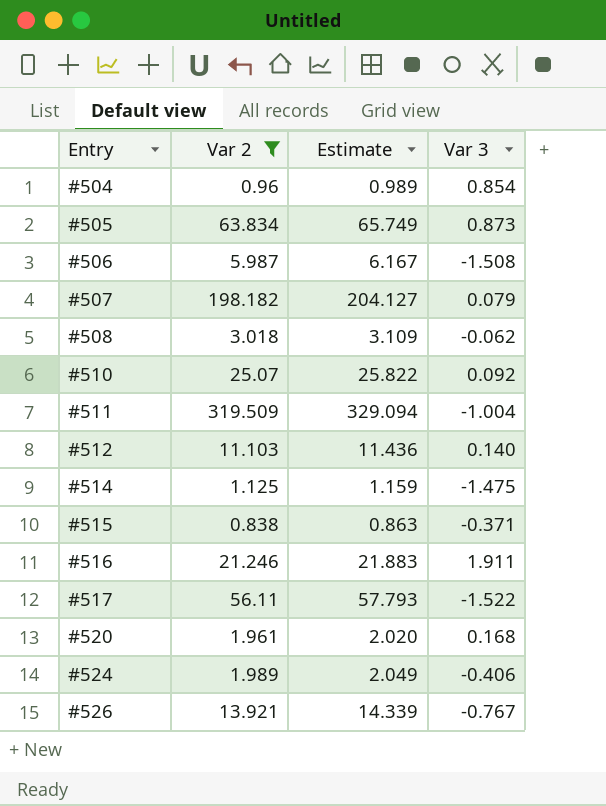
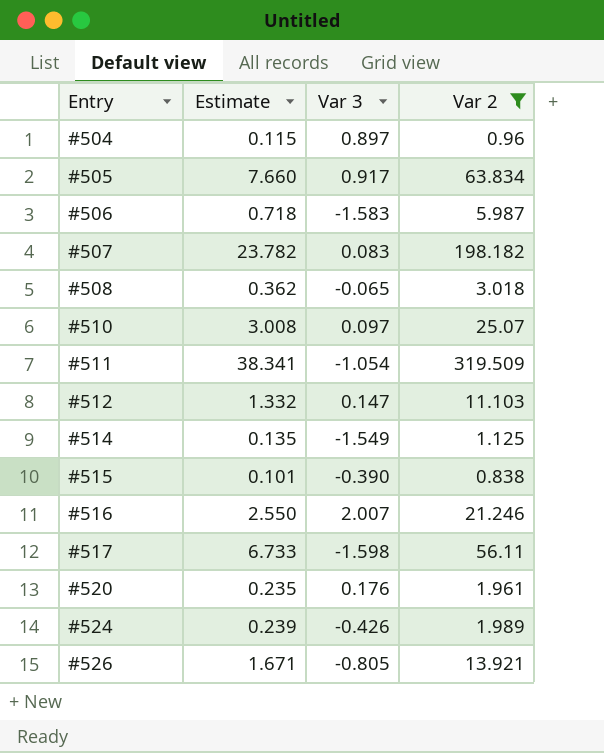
column Estimate | formula: [Var 2] * 1.03 -> [Var 2] * 0.12
column Var 2 | position: 2 -> 4
#504 | Var 3: 0.854 -> 0.897
#505 | Var 3: 0.873 -> 0.917
#506 | Var 3: -1.508 -> -1.583
#507 | Var 3: 0.079 -> 0.083
#508 | Var 3: -0.062 -> -0.065
#510 | Var 3: 0.092 -> 0.097
#511 | Var 3: -1.004 -> -1.054
#512 | Var 3: 0.140 -> 0.147
#514 | Var 3: -1.475 -> -1.549
#515 | Var 3: -0.371 -> -0.390
#516 | Var 3: 1.911 -> 2.007
#517 | Var 3: -1.522 -> -1.598
#520 | Var 3: 0.168 -> 0.176
#524 | Var 3: -0.406 -> -0.426
#526 | Var 3: -0.767 -> -0.805

